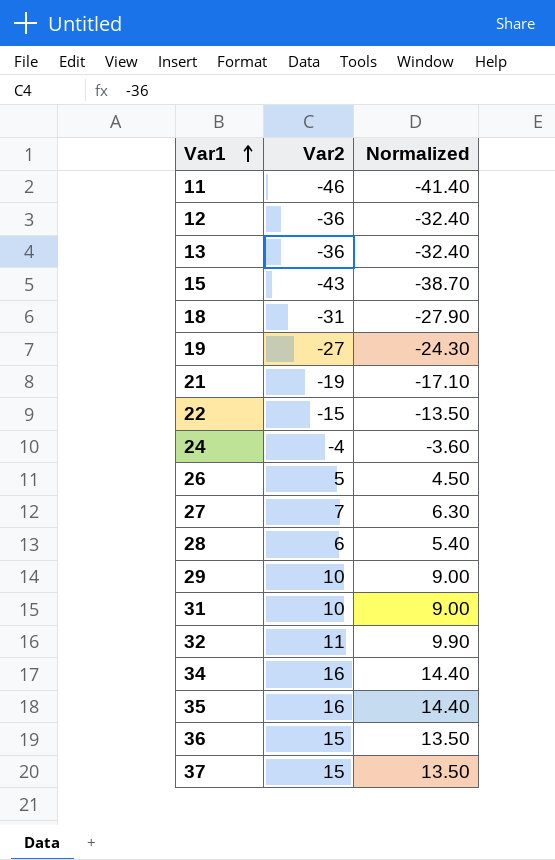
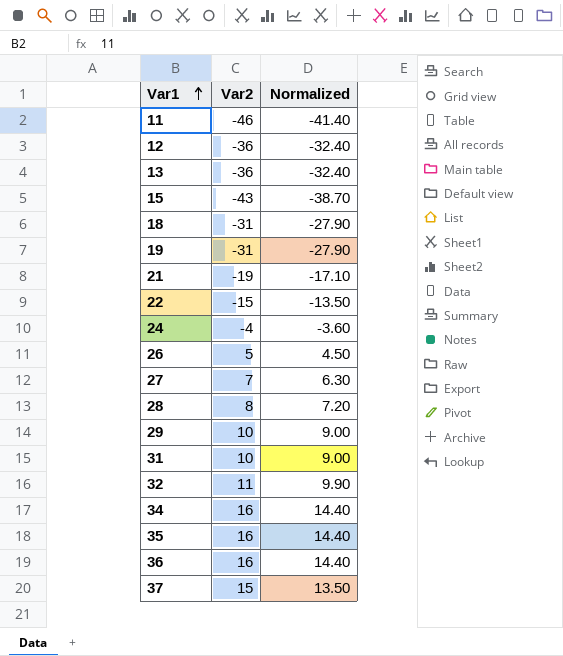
19 | Var2: -27 -> -31
19 | Normalized: -24.30 -> -27.90
28 | Var2: 6 -> 8
28 | Normalized: 5.40 -> 7.20
36 | Var2: 15 -> 16
36 | Normalized: 13.50 -> 14.40

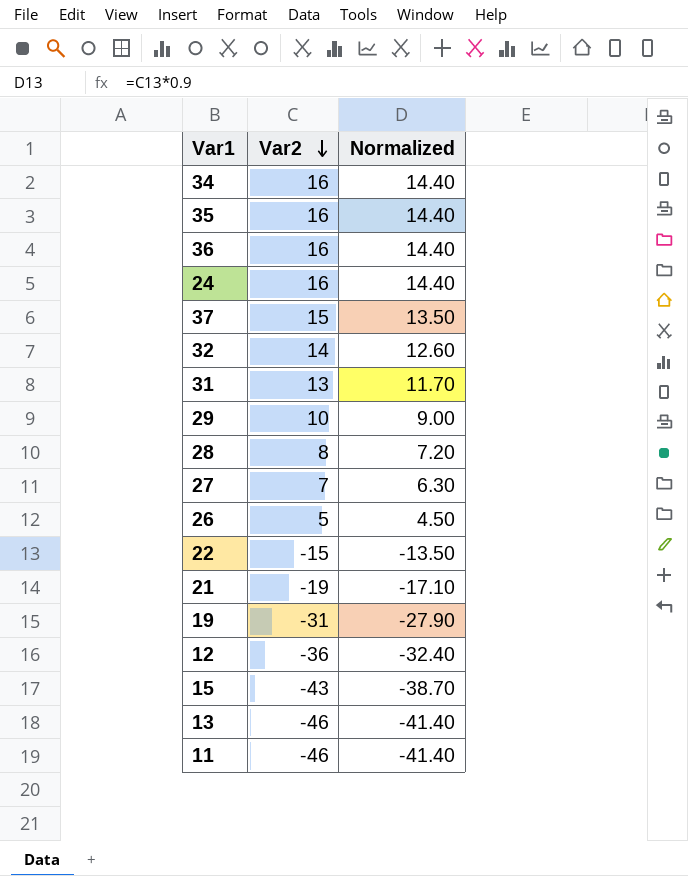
row order: Var1 ascending -> Var2 descending
row 18: -31 | -27.90 -> none
24 | Var2: -4 -> 16
24 | Normalized: -3.60 -> 14.40
32 | Var2: 11 -> 14
32 | Normalized: 9.90 -> 12.60
31 | Var2: 10 -> 13
31 | Normalized: 9.00 -> 11.70
13 | Var2: -36 -> -46
13 | Normalized: -32.40 -> -41.40

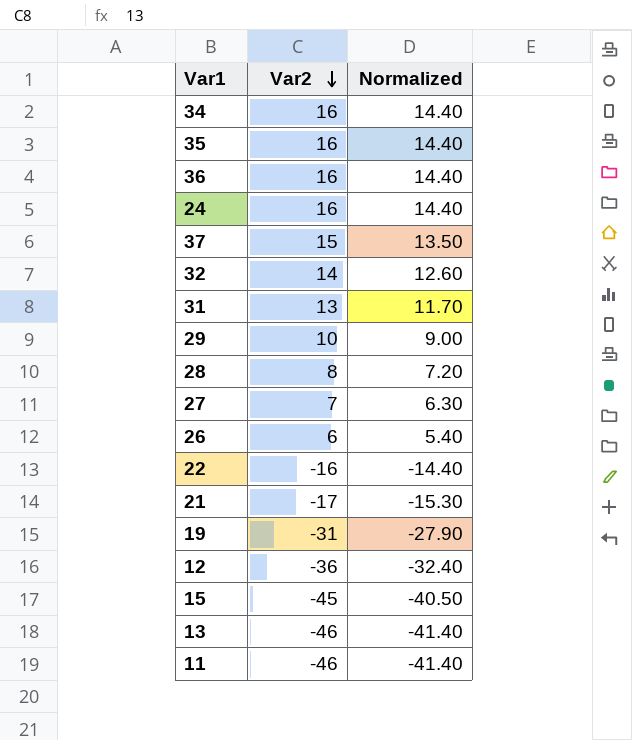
26 | Var2: 5 -> 6
26 | Normalized: 4.50 -> 5.40
22 | Var2: -15 -> -16
22 | Normalized: -13.50 -> -14.40
21 | Var2: -19 -> -17
21 | Normalized: -17.10 -> -15.30
15 | Var2: -43 -> -45
15 | Normalized: -38.70 -> -40.50

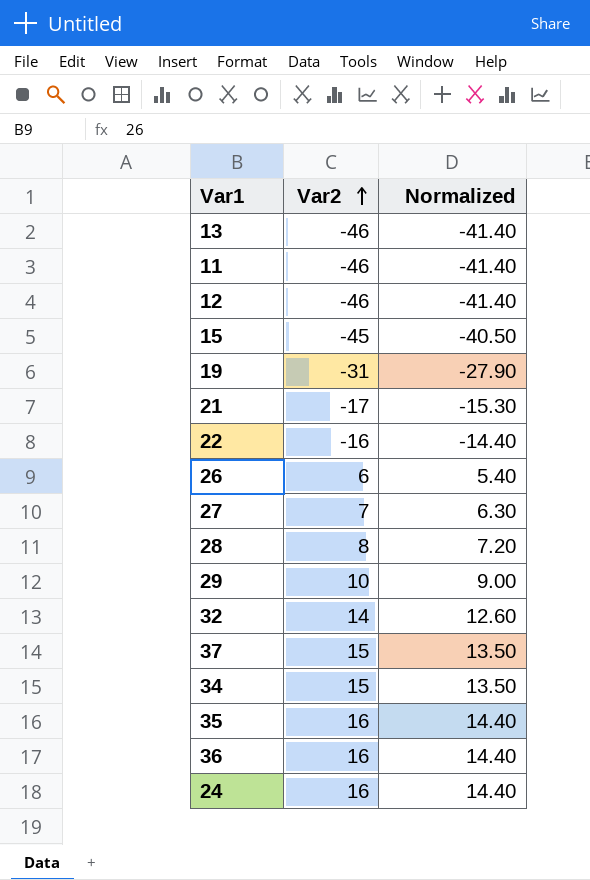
row order: Var2 descending -> Var2 ascending
row 31: 13 | 11.70 -> none
12 | Var2: -36 -> -46
12 | Normalized: -32.40 -> -41.40
34 | Var2: 16 -> 15
34 | Normalized: 14.40 -> 13.50

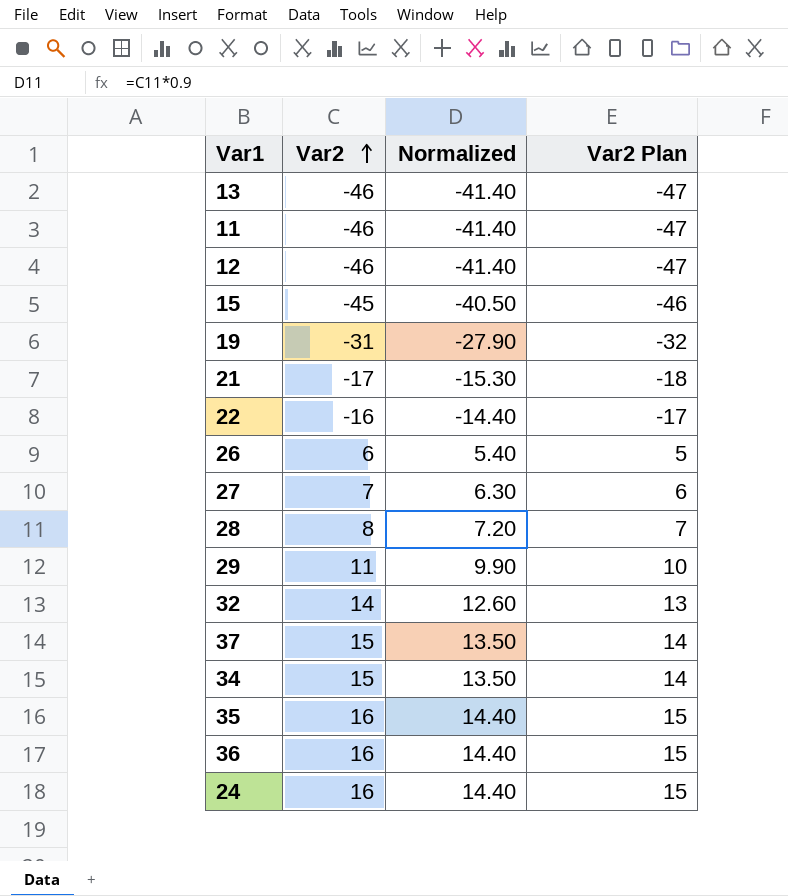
column Var2 Plan | formula: none -> [Var2] - 1
29 | Var2: 10 -> 11
29 | Normalized: 9.00 -> 9.90

